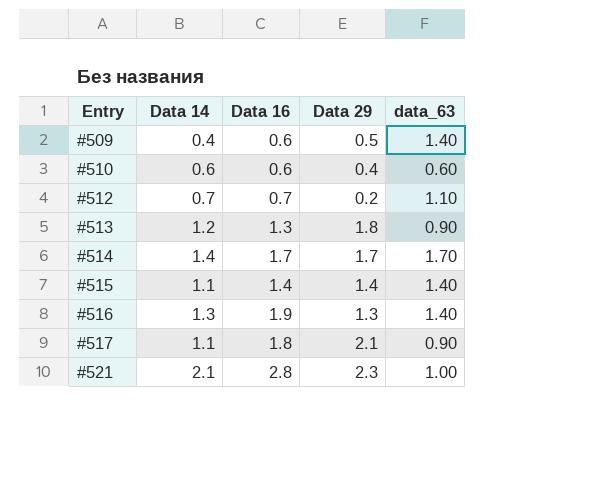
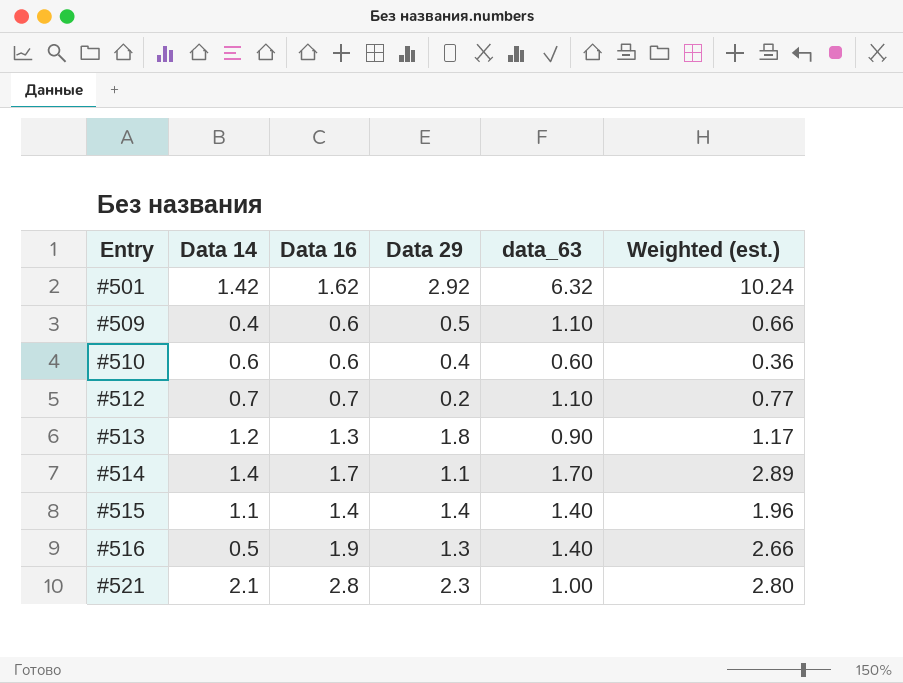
column Weighted (est.) | formula: none -> [Data 16] * [data_63]
row #517: 1.1 | 1.8 | 2.1 | 0.90 -> none
row #501: none -> 1.42 | 1.62 | 2.92 | 6.32 | 10.24
#509 | data_63: 1.40 -> 1.10
#514 | Data 29: 1.7 -> 1.1
#516 | Data 14: 1.3 -> 0.5

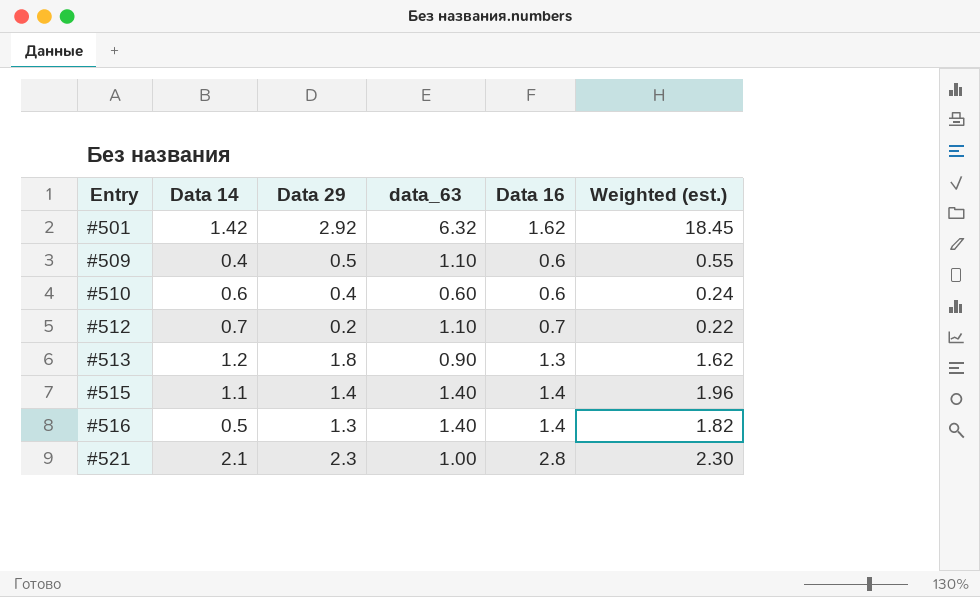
column Data 16 | position: 3 -> 5
column Weighted (est.) | formula: [Data 16] * [data_63] -> [Data 29] * [data_63]
row #514: 1.4 | 1.7 | 1.1 | 1.70 | 2.89 -> none
#516 | Data 16: 1.9 -> 1.4

